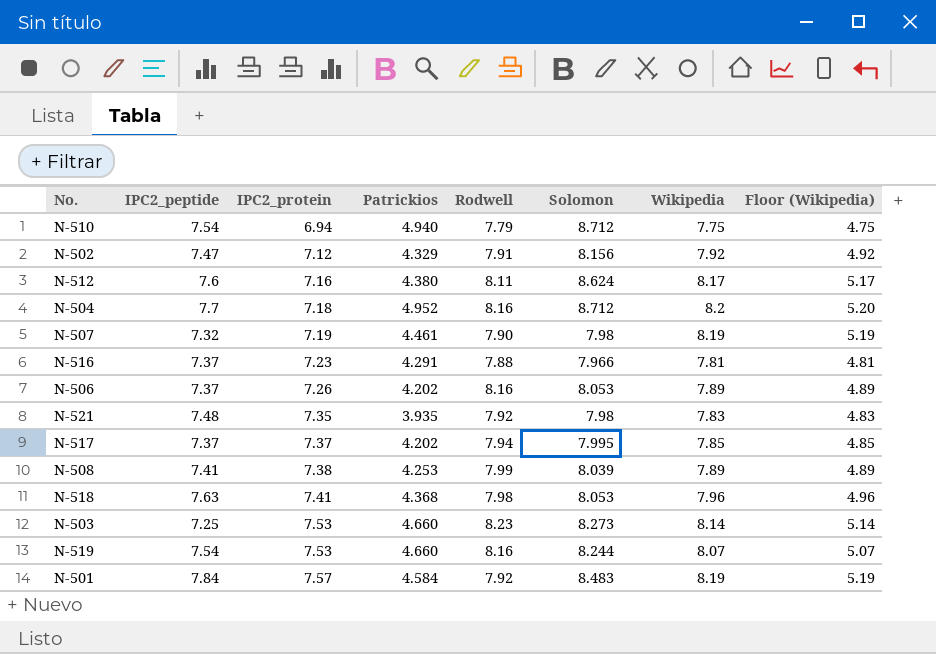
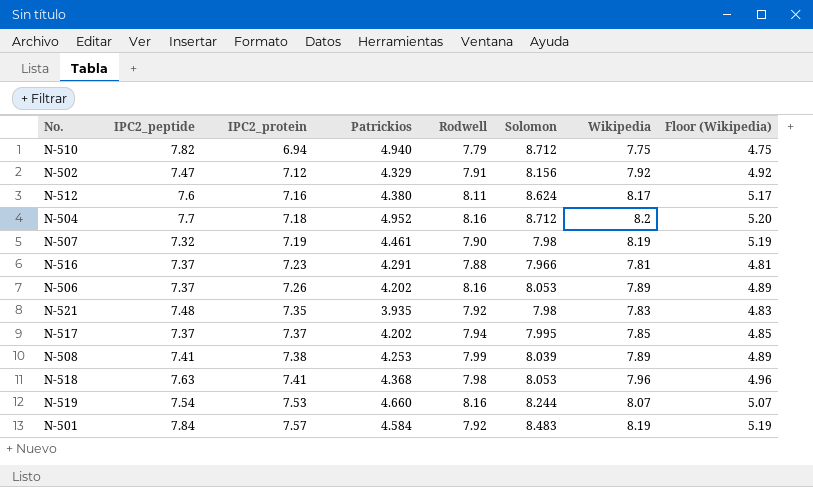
row N-503: 7.25 | 7.53 | 4.660 | 8.23 | 8.273 | 8.14 | 5.14 -> none
N-510 | IPC2_peptide: 7.54 -> 7.82

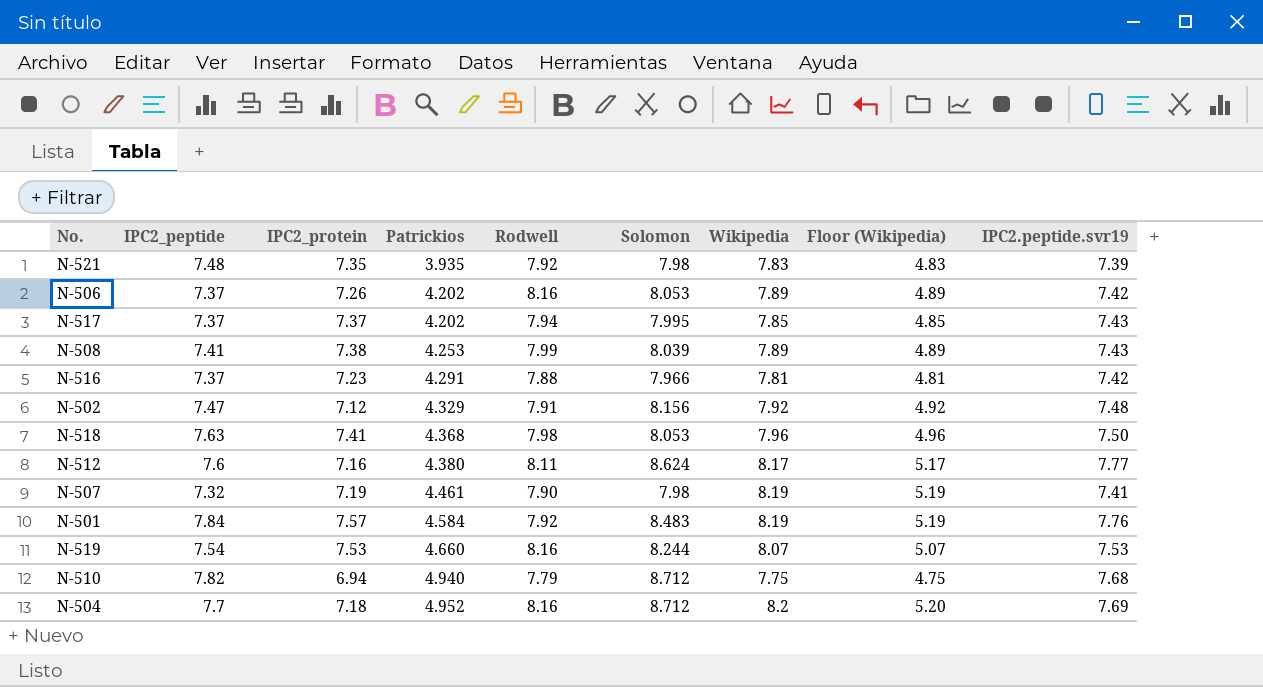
row order: IPC2_protein ascending -> Patrickios ascending
column IPC2.peptide.svr19 | position: none -> 9

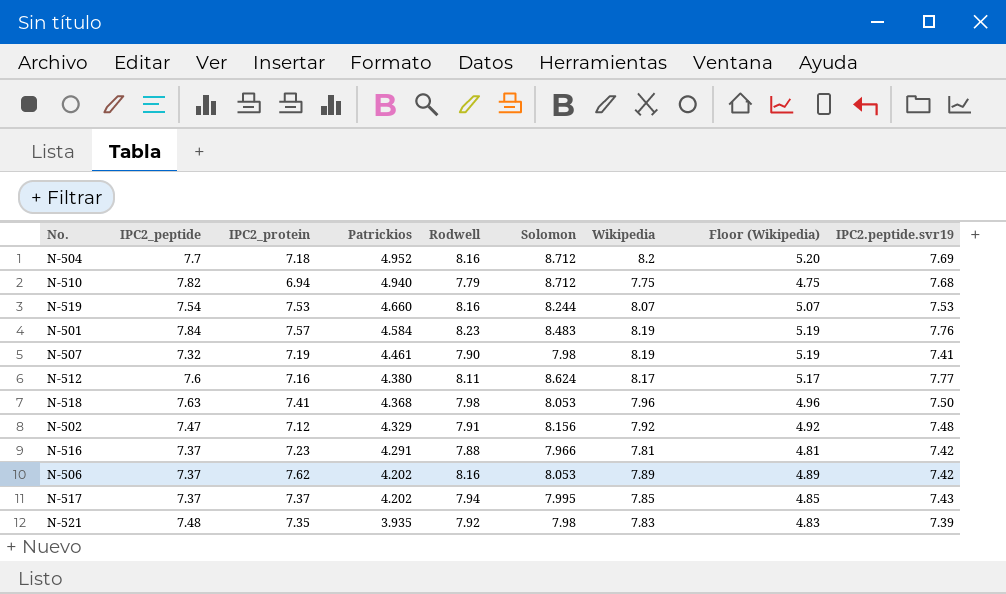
row order: Patrickios ascending -> Patrickios descending
row N-508: 7.41 | 7.38 | 4.253 | 7.99 | 8.039 | 7.89 | 4.89 | 7.43 -> none
N-501 | Rodwell: 7.92 -> 8.23
N-506 | IPC2_protein: 7.26 -> 7.62

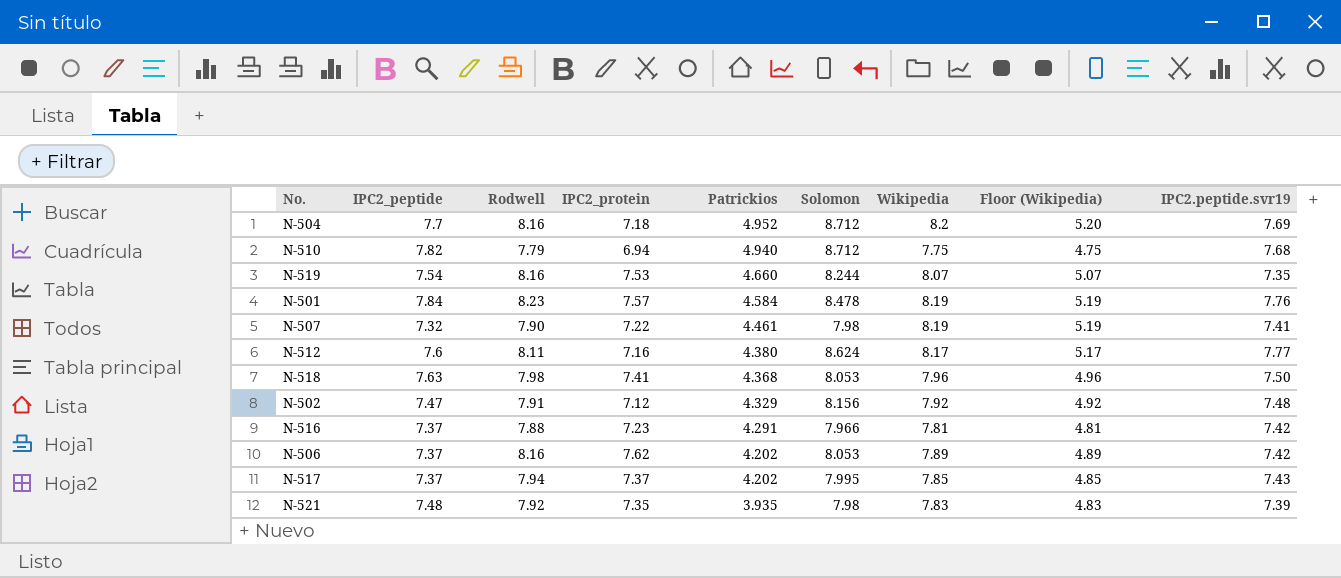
column Rodwell | position: 5 -> 3
N-519 | IPC2.peptide.svr19: 7.53 -> 7.35
N-501 | Solomon: 8.483 -> 8.478
N-507 | IPC2_protein: 7.19 -> 7.22

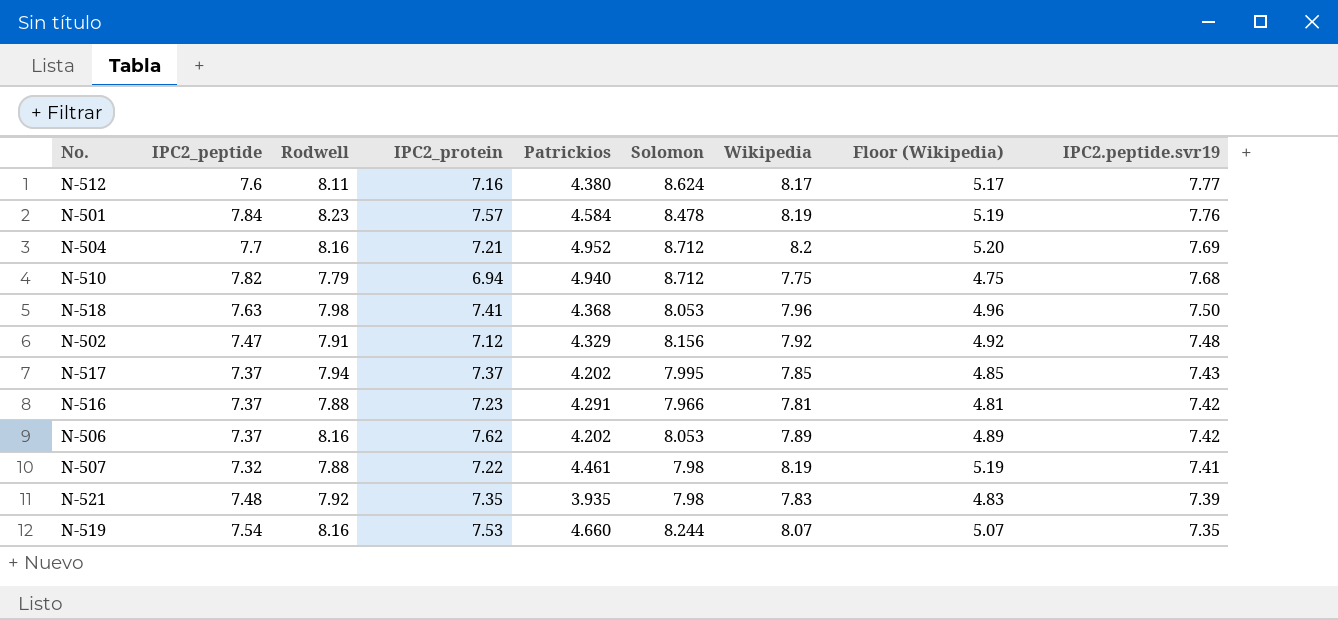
row order: Patrickios descending -> IPC2.peptide.svr19 descending
N-504 | IPC2_protein: 7.18 -> 7.21
N-507 | Rodwell: 7.90 -> 7.88

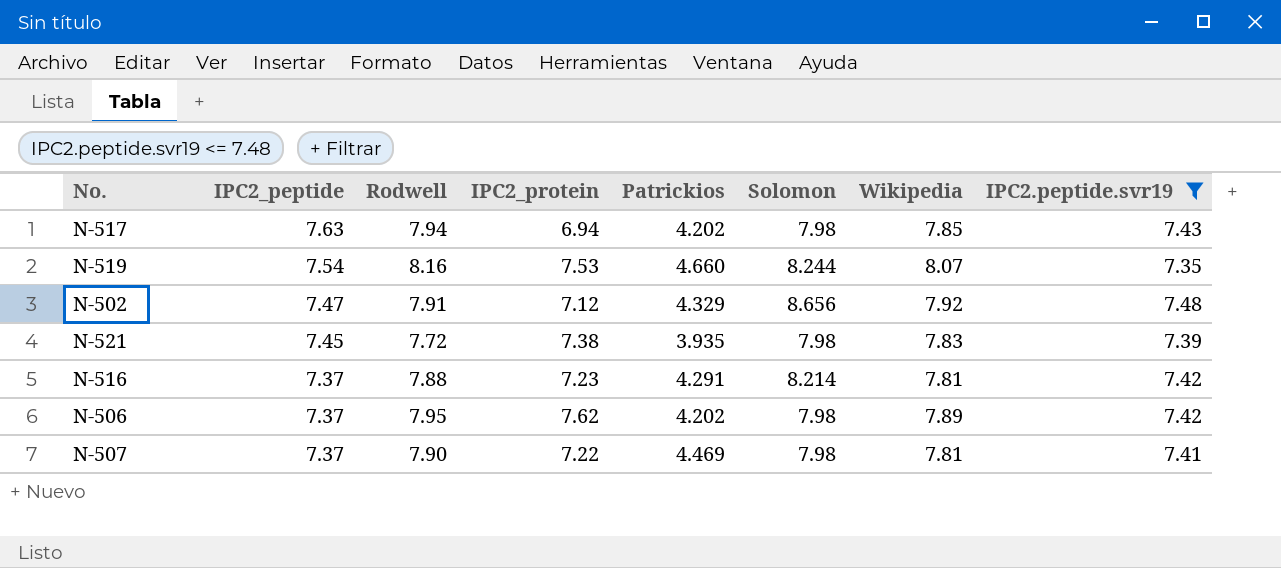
filter: none -> IPC2.peptide.svr19 <= 7.48
row order: IPC2.peptide.svr19 descending -> IPC2_peptide descending
column Floor (Wikipedia) | formula: [Wikipedia] - 3 -> none
N-517 | IPC2_peptide: 7.37 -> 7.63
N-517 | IPC2_protein: 7.37 -> 6.94
N-517 | Solomon: 7.995 -> 7.98
N-502 | Solomon: 8.156 -> 8.656
N-521 | IPC2_peptide: 7.48 -> 7.45
N-521 | Rodwell: 7.92 -> 7.72
N-521 | IPC2_protein: 7.35 -> 7.38
N-516 | Solomon: 7.966 -> 8.214
N-506 | Rodwell: 8.16 -> 7.95
N-506 | Solomon: 8.053 -> 7.98
N-507 | IPC2_peptide: 7.32 -> 7.37
N-507 | Rodwell: 7.88 -> 7.90
N-507 | Patrickios: 4.461 -> 4.469
N-507 | Wikipedia: 8.19 -> 7.81

